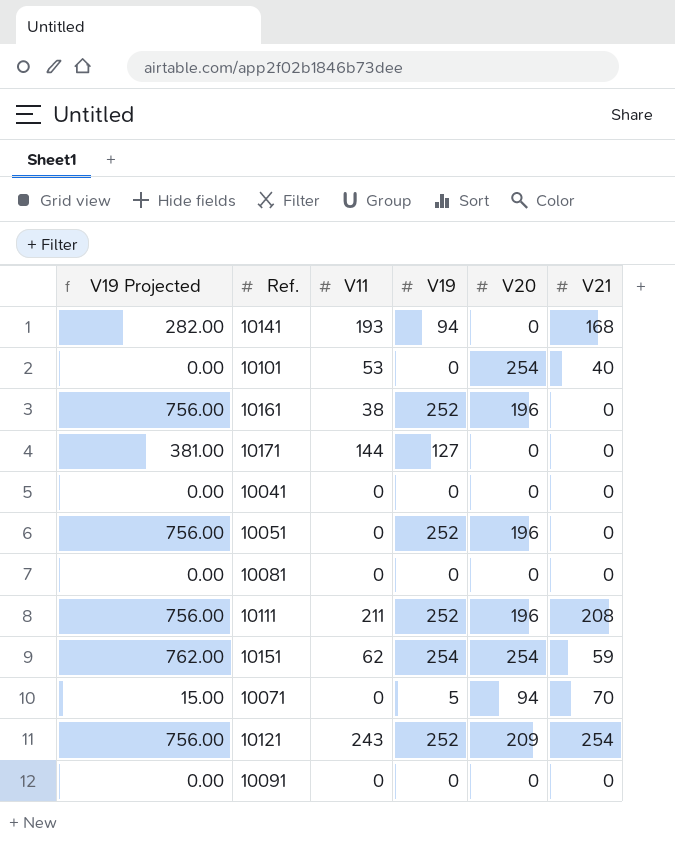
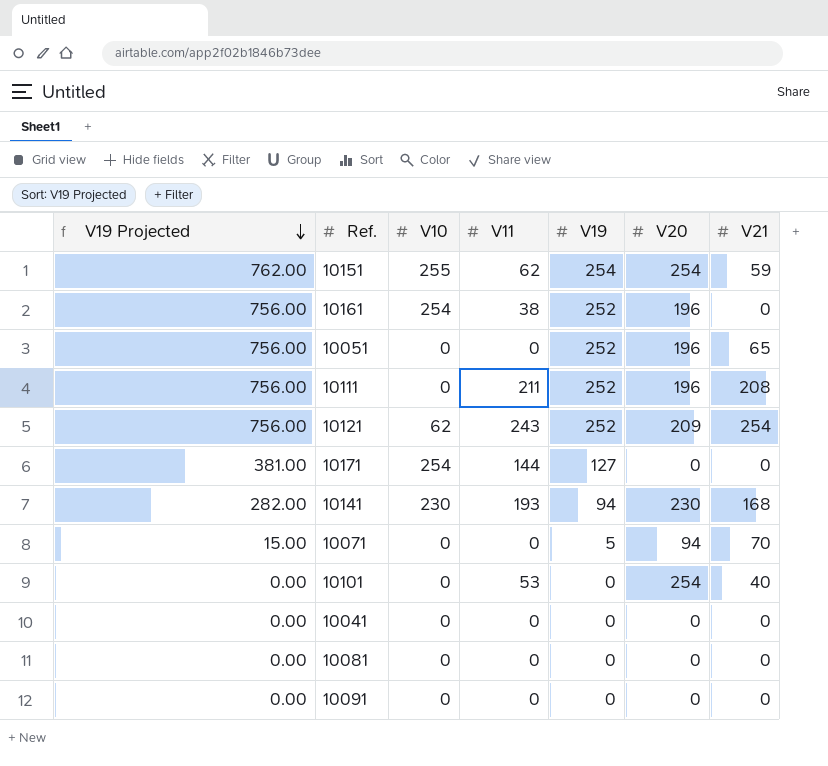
row order: none -> V19 Projected descending
column V10 | position: none -> 3
10051 | V21: 0 -> 65
10141 | V20: 0 -> 230

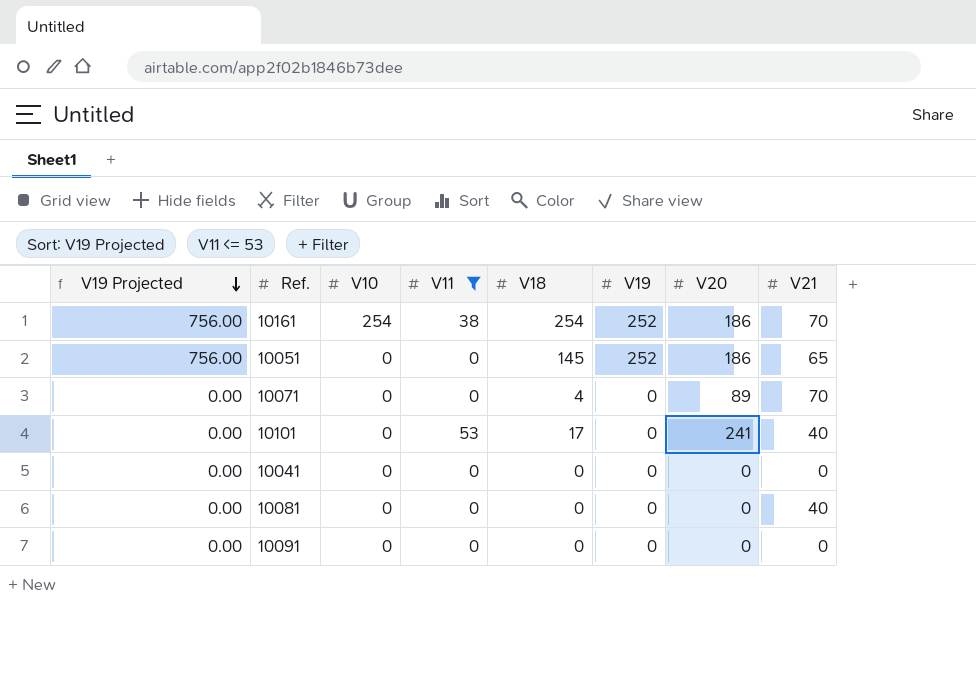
filter: none -> V11 <= 53
column V18 | position: none -> 5
10161 | V20: 196 -> 186
10161 | V21: 0 -> 70
10051 | V20: 196 -> 186
10071 | V19 Projected: 15.00 -> 0.00
10071 | V19: 5 -> 0
10071 | V20: 94 -> 89
10101 | V20: 254 -> 241
10081 | V21: 0 -> 40

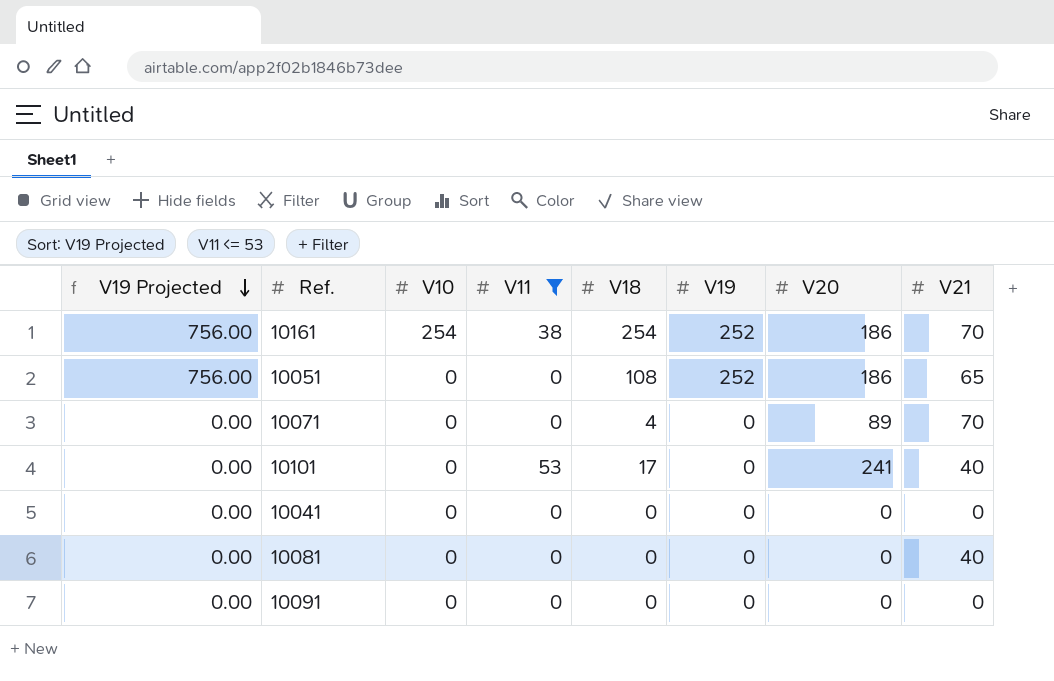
10051 | V18: 145 -> 108

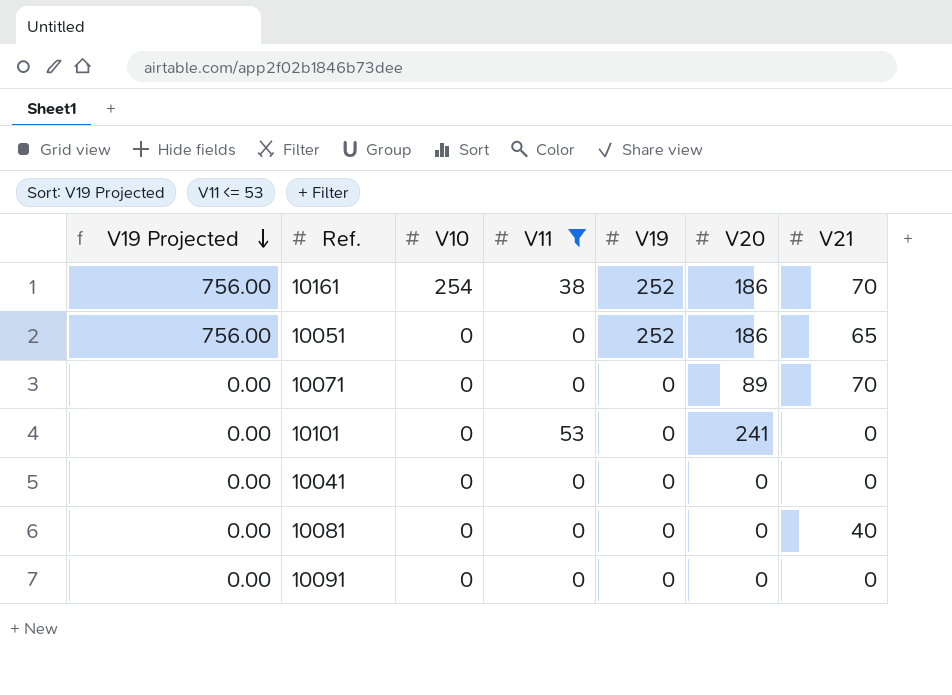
column V18 | position: 5 -> none
10101 | V21: 40 -> 0

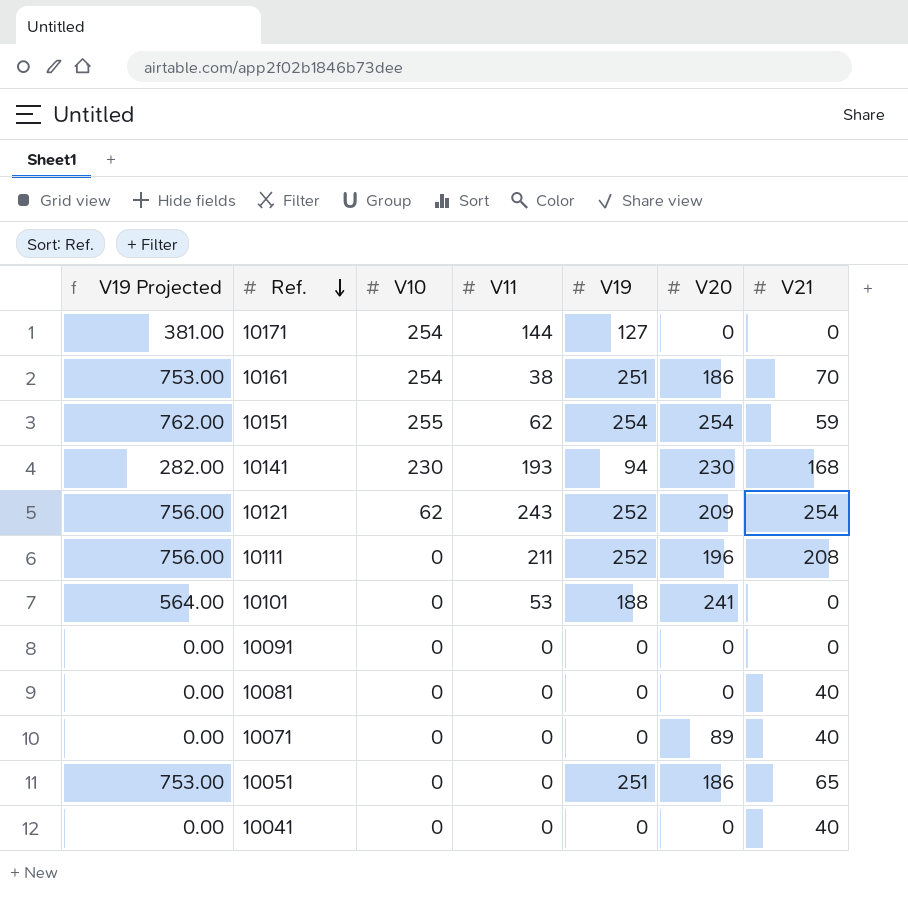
filter: V11 <= 53 -> none
row order: V19 Projected descending -> Ref. descending
10161 | V19 Projected: 756.00 -> 753.00
10161 | V19: 252 -> 251
10101 | V19 Projected: 0.00 -> 564.00
10101 | V19: 0 -> 188
10071 | V21: 70 -> 40
10051 | V19 Projected: 756.00 -> 753.00
10051 | V19: 252 -> 251
10041 | V21: 0 -> 40

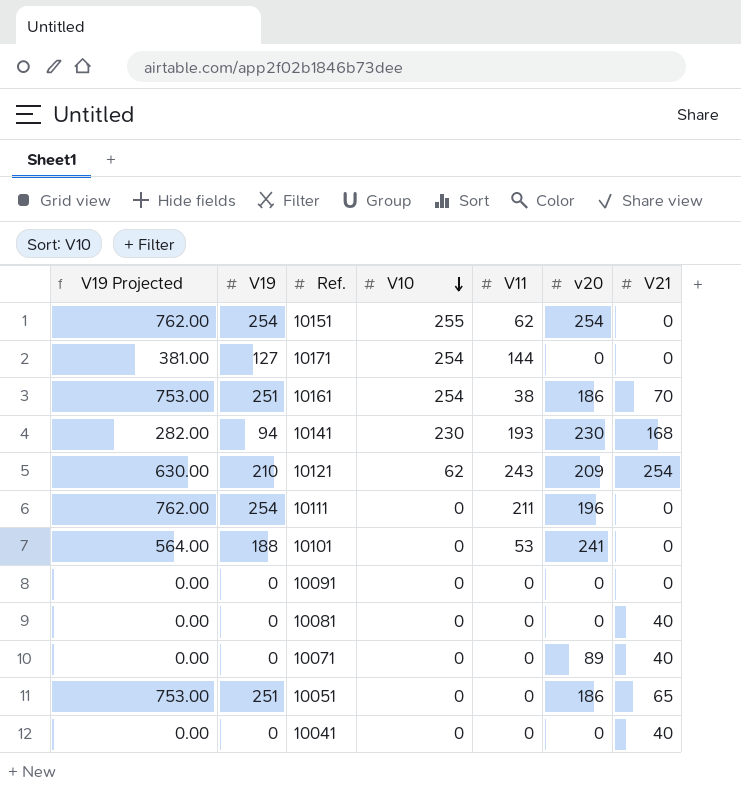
row order: Ref. descending -> V10 descending
column V19 | position: 5 -> 2
column name: V20 -> v20
10151 | V21: 59 -> 0
10121 | V19 Projected: 756.00 -> 630.00
10121 | V19: 252 -> 210
10111 | V19 Projected: 756.00 -> 762.00
10111 | V19: 252 -> 254
10111 | V21: 208 -> 0

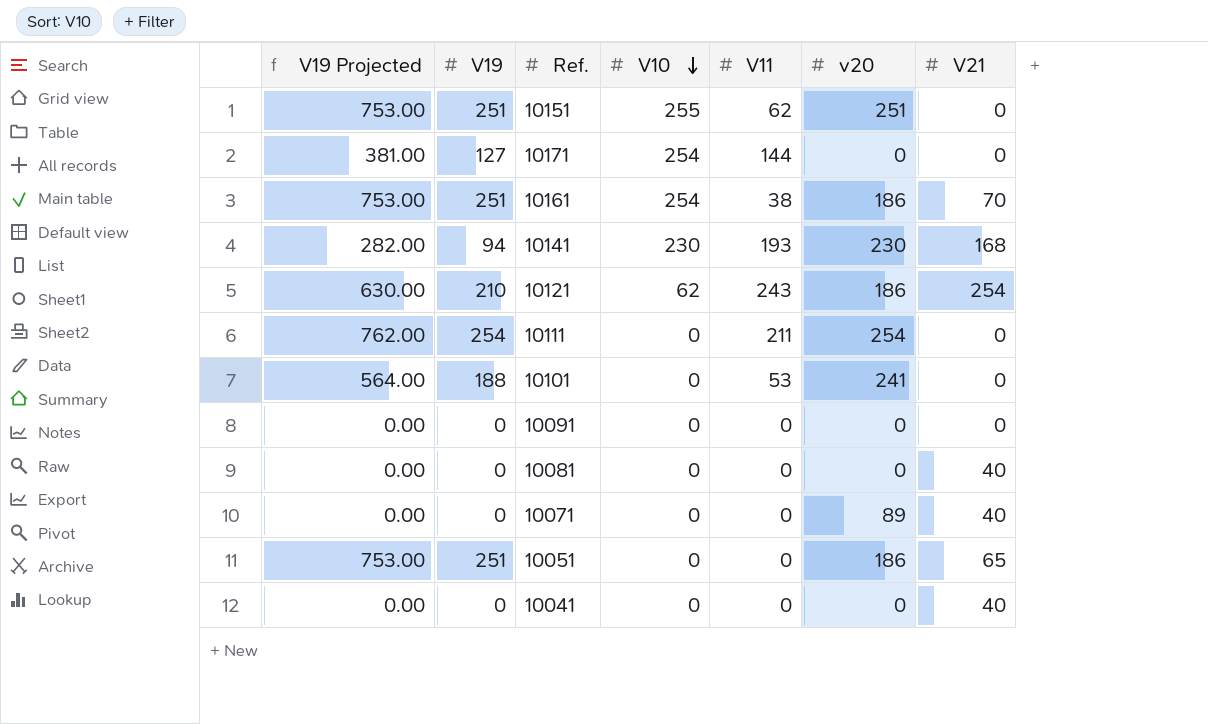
10151 | V19 Projected: 762.00 -> 753.00
10151 | V19: 254 -> 251
10151 | v20: 254 -> 251
10121 | v20: 209 -> 186
10111 | v20: 196 -> 254

